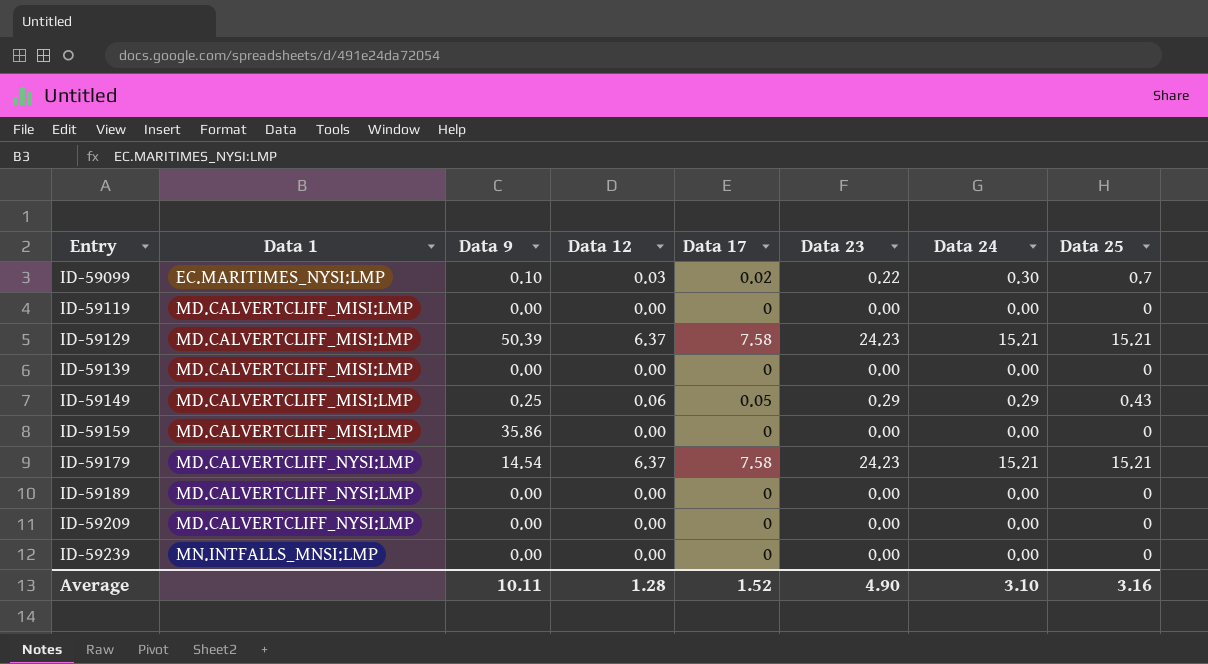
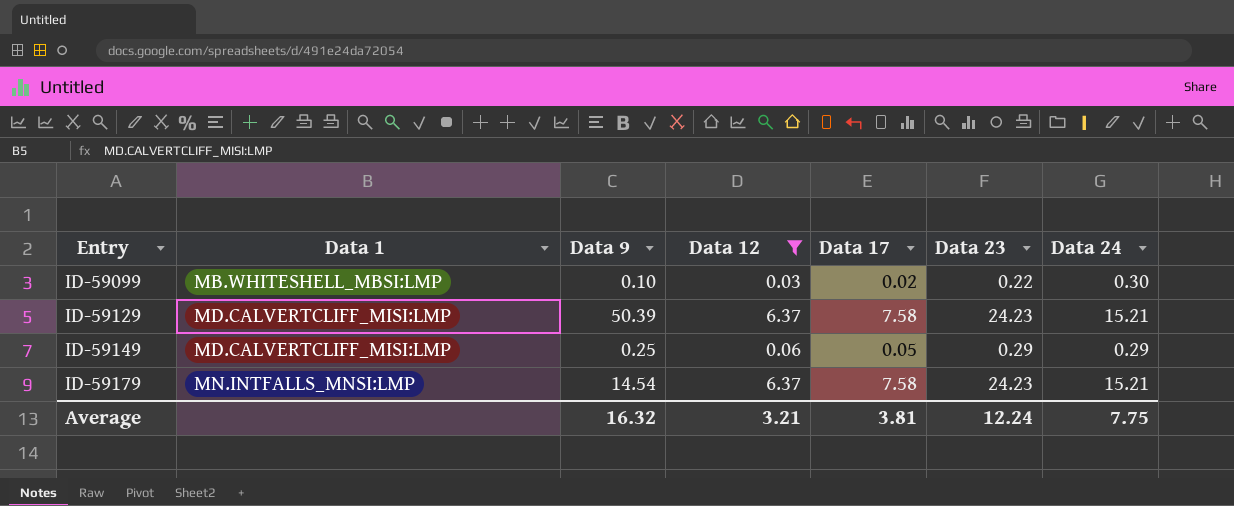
filter: none -> Data 12 != 0.00
column Data 25 | position: 8 -> none
ID-59099 | Data 1: EC.MARITIMES_NYSI:LMP -> MB.WHITESHELL_MBSI:LMP
ID-59179 | Data 1: MD.CALVERTCLIFF_NYSI:LMP -> MN.INTFALLS_MNSI:LMP
Average | Data 9: 10.11 -> 16.32
Average | Data 12: 1.28 -> 3.21
Average | Data 17: 1.52 -> 3.81
Average | Data 23: 4.90 -> 12.24
Average | Data 24: 3.10 -> 7.75

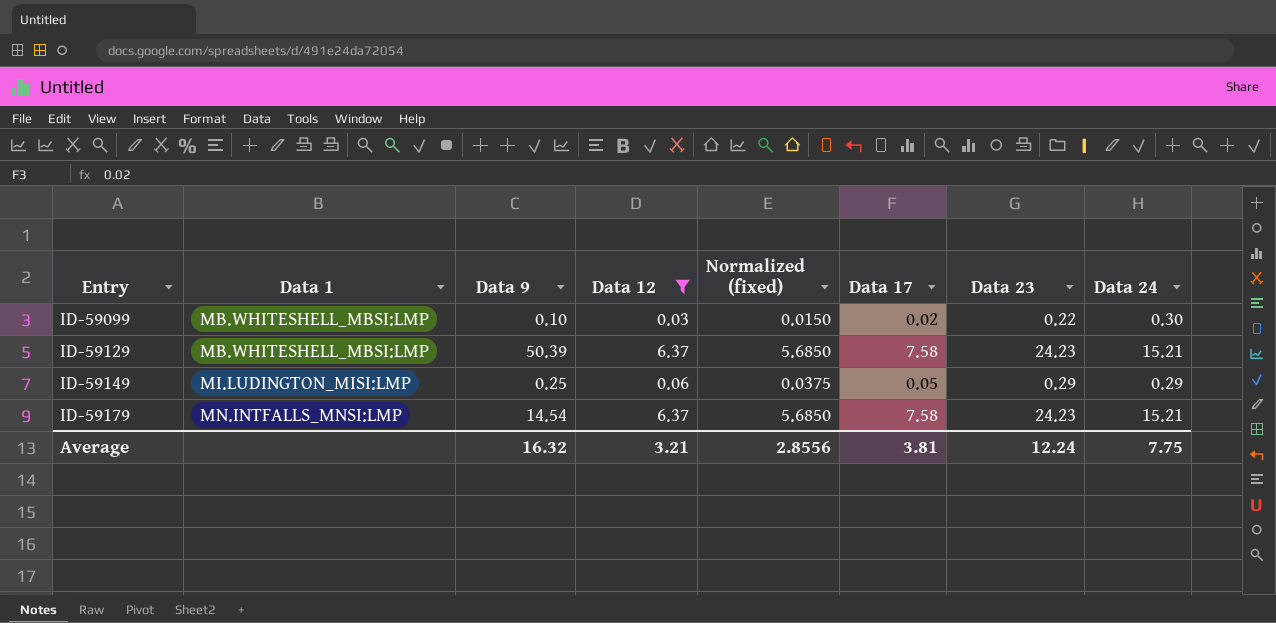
column Normalized (fixed) | formula: none -> [Data 17] * 0.75
ID-59129 | Data 1: MD.CALVERTCLIFF_MISI:LMP -> MB.WHITESHELL_MBSI:LMP
ID-59149 | Data 1: MD.CALVERTCLIFF_MISI:LMP -> MI.LUDINGTON_MISI:LMP

